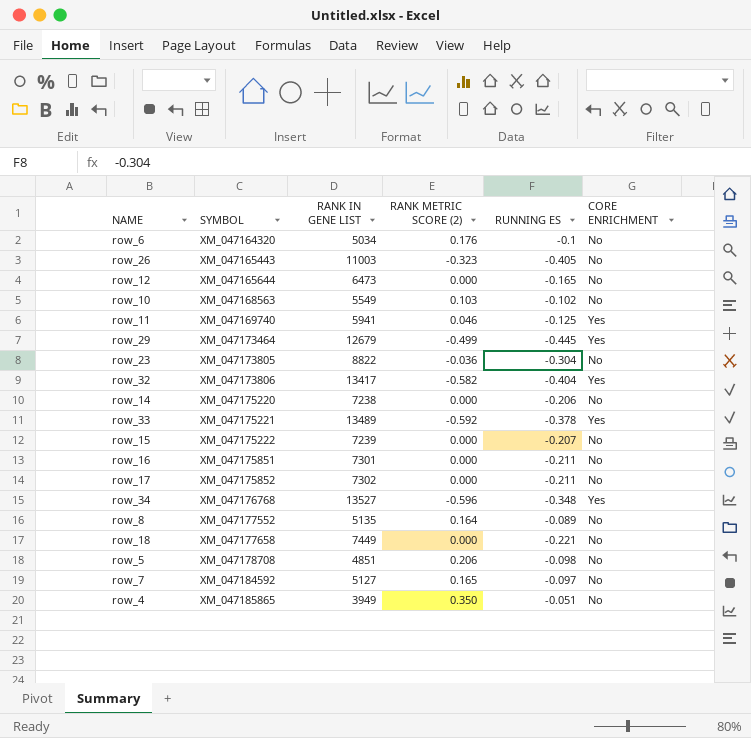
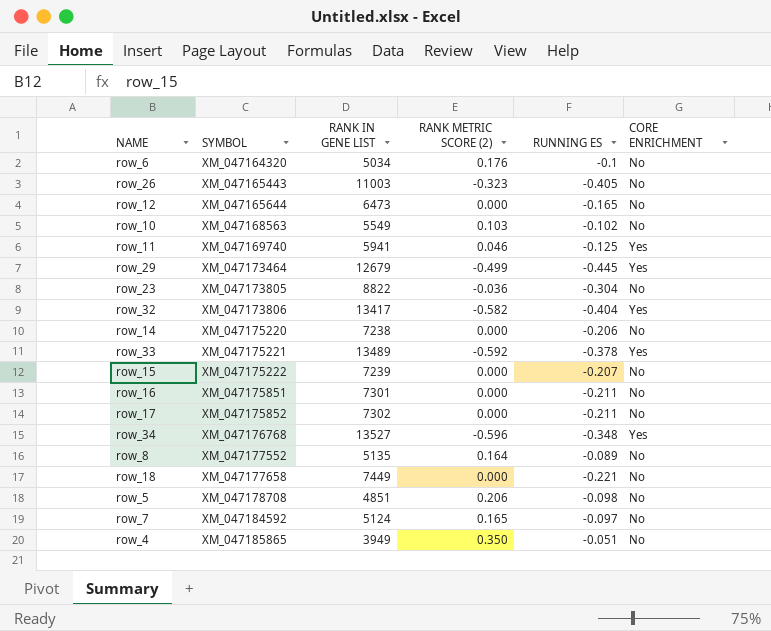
row_7 | RANK IN GENE LIST: 5127 -> 5124

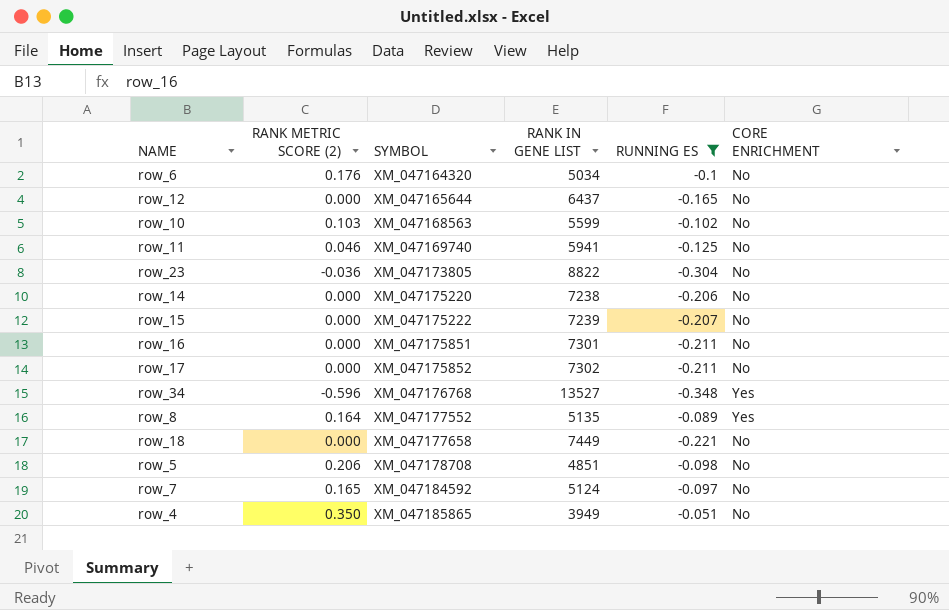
filter: none -> RUNNING ES >= -0.348
column RANK METRIC SCORE (2) | position: 4 -> 2
row_12 | RANK IN GENE LIST: 6473 -> 6437
row_10 | RANK IN GENE LIST: 5549 -> 5599
row_11 | CORE ENRICHMENT: Yes -> No
row_8 | CORE ENRICHMENT: No -> Yes

